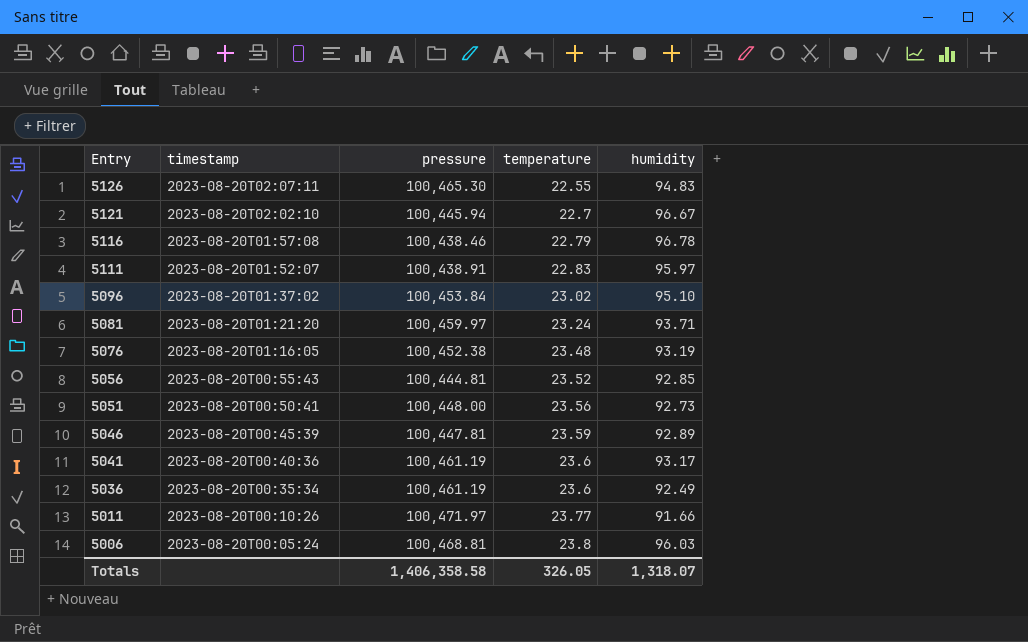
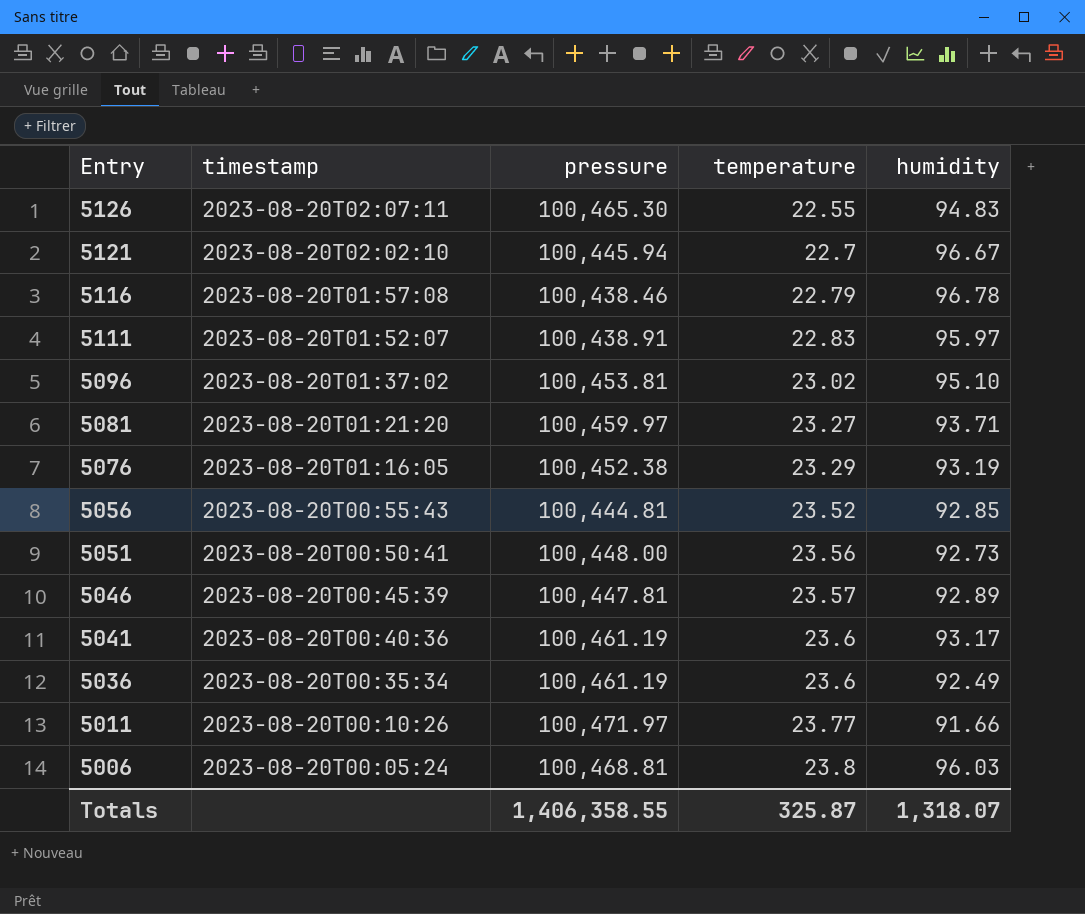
5096 | pressure: 100,453.84 -> 100,453.81
5081 | temperature: 23.24 -> 23.27
5076 | temperature: 23.48 -> 23.29
5046 | temperature: 23.59 -> 23.57
Totals | pressure: 1,406,358.58 -> 1,406,358.55
Totals | temperature: 326.05 -> 325.87

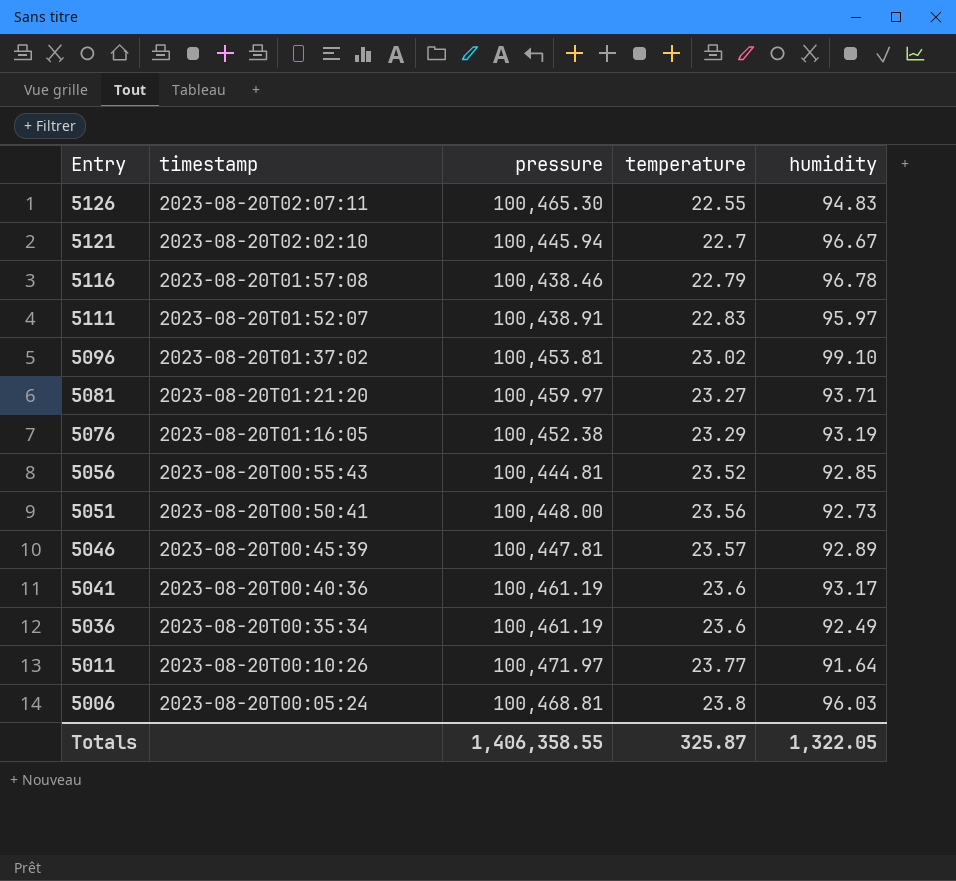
5096 | humidity: 95.10 -> 99.10
5011 | humidity: 91.66 -> 91.64
Totals | humidity: 1,318.07 -> 1,322.05

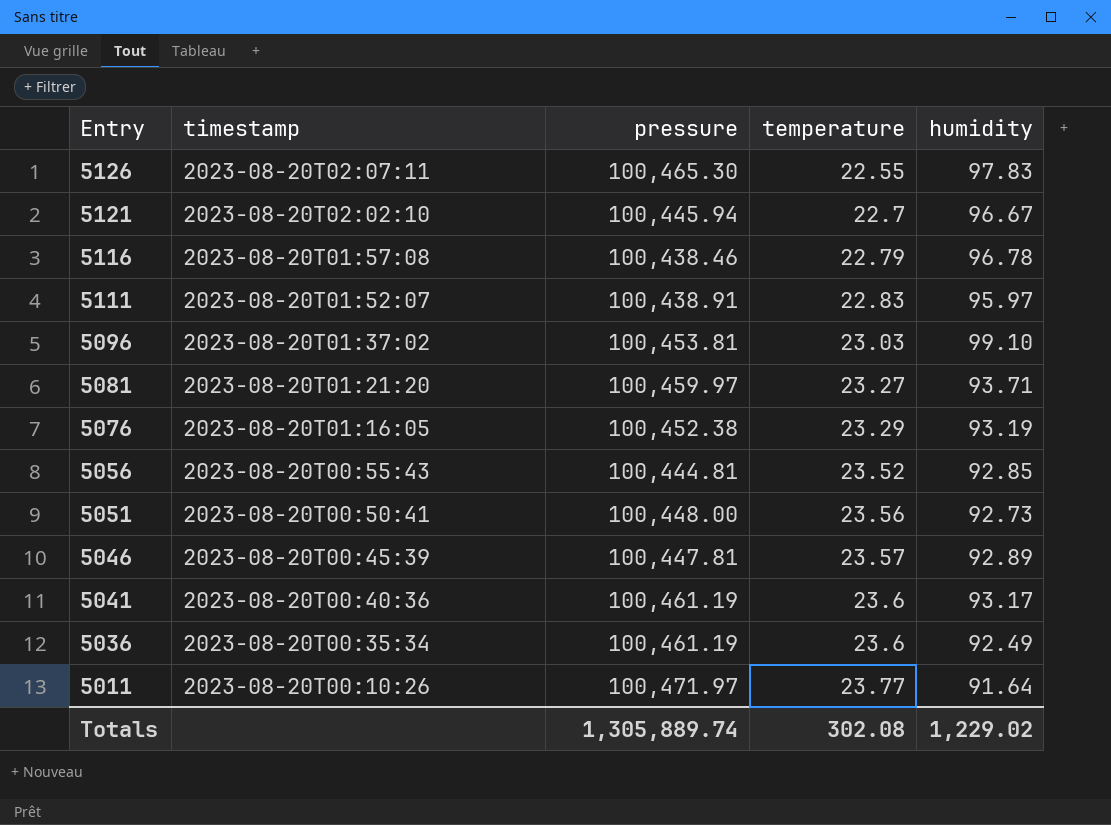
row 5006: 2023-08-20T00:05:24 | 100,468.81 | 23.8 | 96.03 -> none
5126 | humidity: 94.83 -> 97.83
5096 | temperature: 23.02 -> 23.03
Totals | pressure: 1,406,358.55 -> 1,305,889.74
Totals | temperature: 325.87 -> 302.08
Totals | humidity: 1,322.05 -> 1,229.02

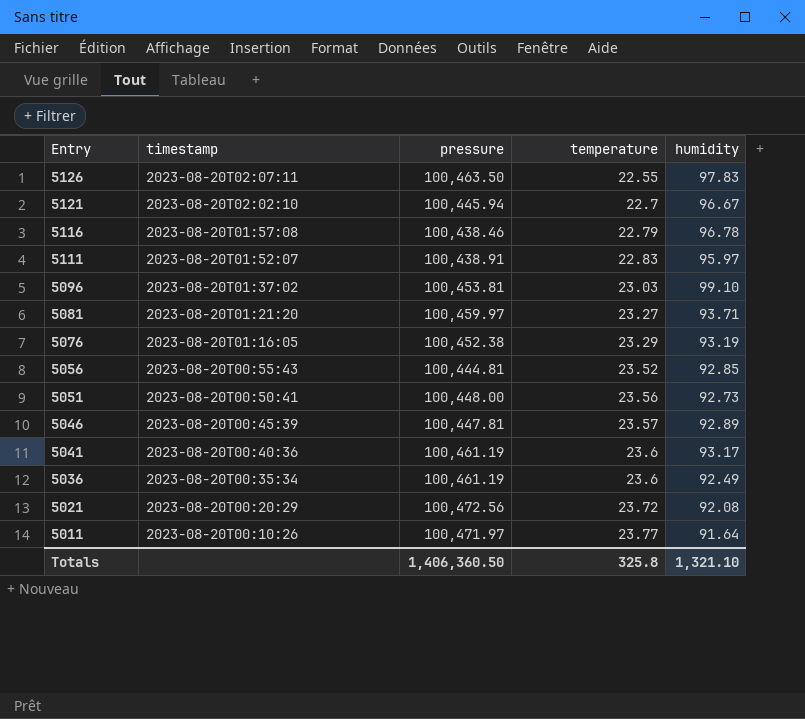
5126 | pressure: 100,465.30 -> 100,463.50
row 5021: none -> 2023-08-20T00:20:29 | 100,472.56 | 23.72 | 92.08
Totals | pressure: 1,305,889.74 -> 1,406,360.50
Totals | temperature: 302.08 -> 325.8
Totals | humidity: 1,229.02 -> 1,321.10

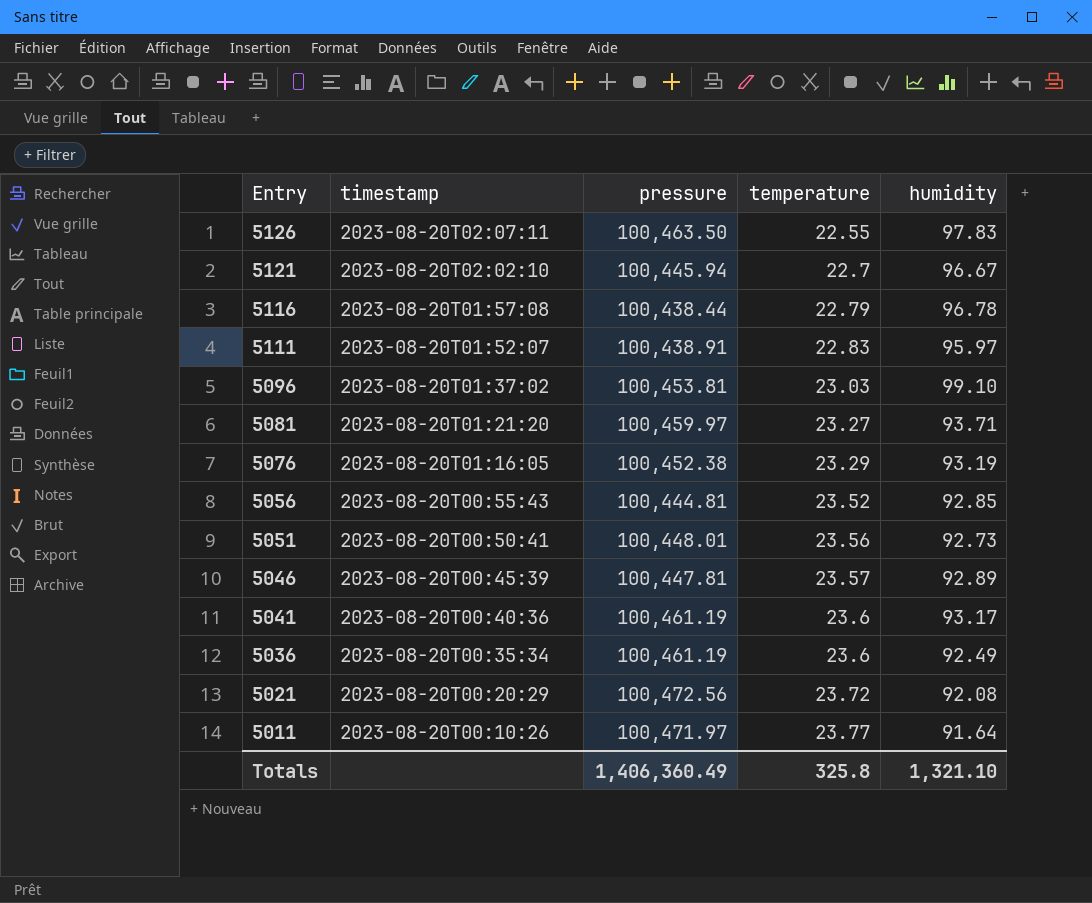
5116 | pressure: 100,438.46 -> 100,438.44
5051 | pressure: 100,448.00 -> 100,448.01
Totals | pressure: 1,406,360.50 -> 1,406,360.49

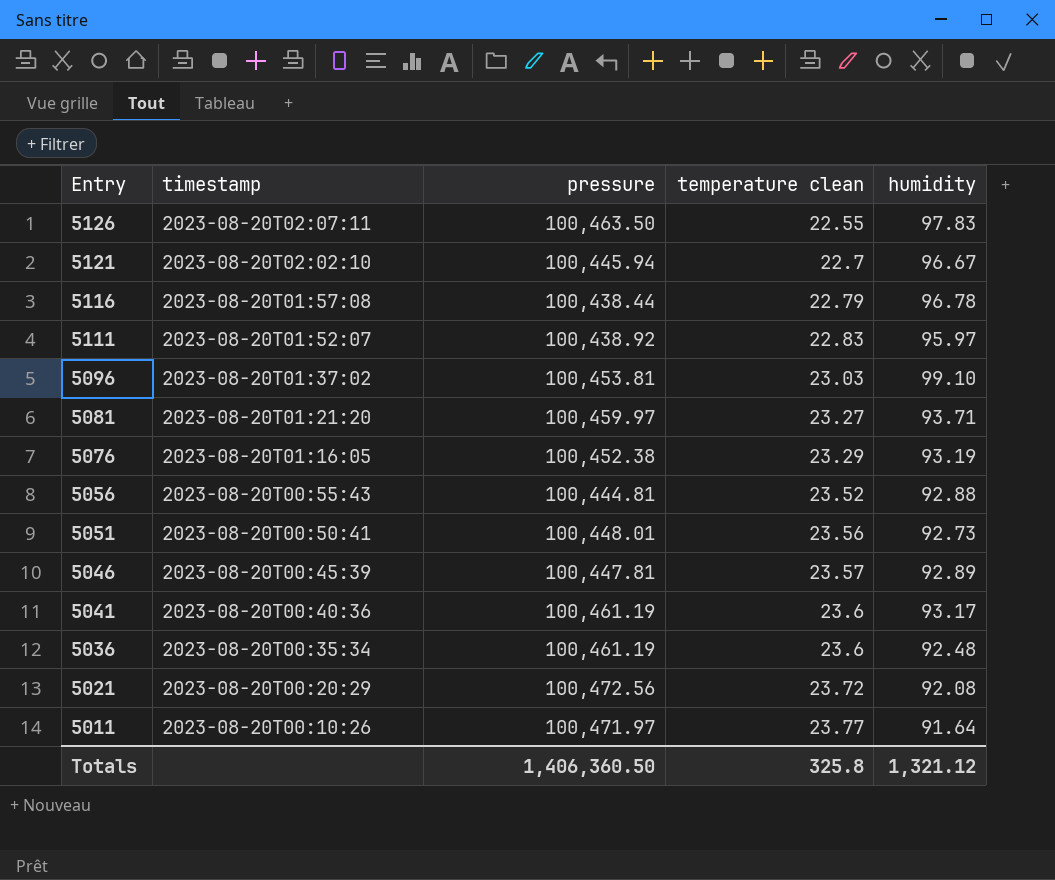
column name: temperature -> temperature clean
5111 | pressure: 100,438.91 -> 100,438.92
5056 | humidity: 92.85 -> 92.88
5036 | humidity: 92.49 -> 92.48
Totals | pressure: 1,406,360.49 -> 1,406,360.50
Totals | humidity: 1,321.10 -> 1,321.12

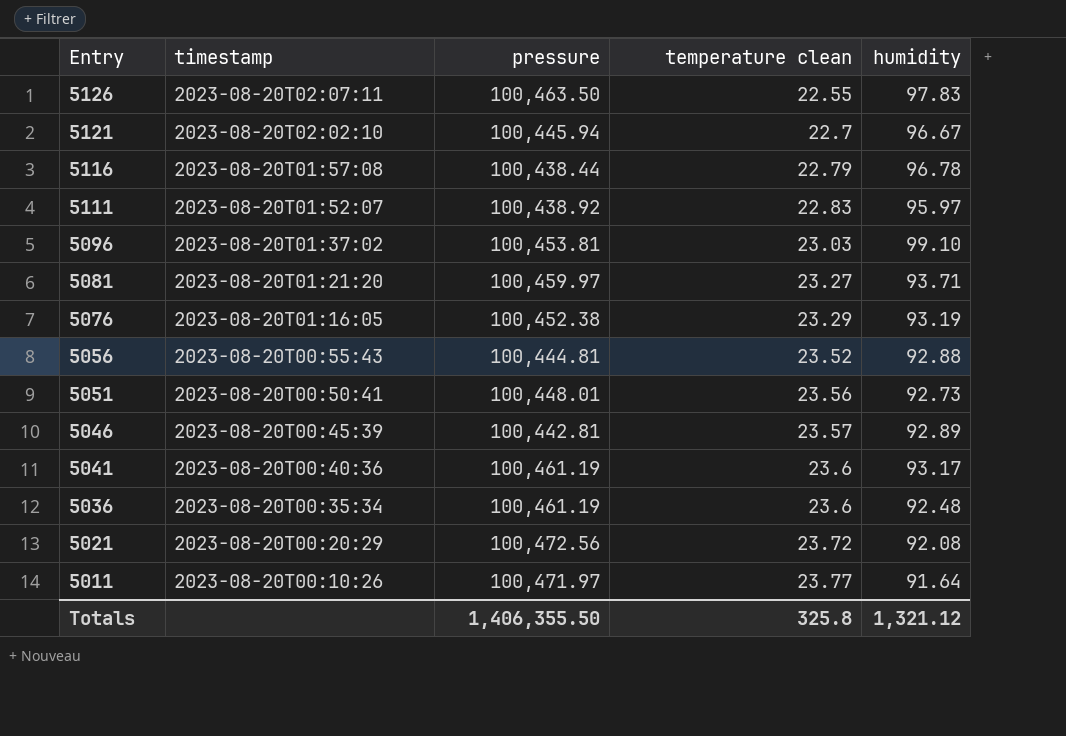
5046 | pressure: 100,447.81 -> 100,442.81
Totals | pressure: 1,406,360.50 -> 1,406,355.50

